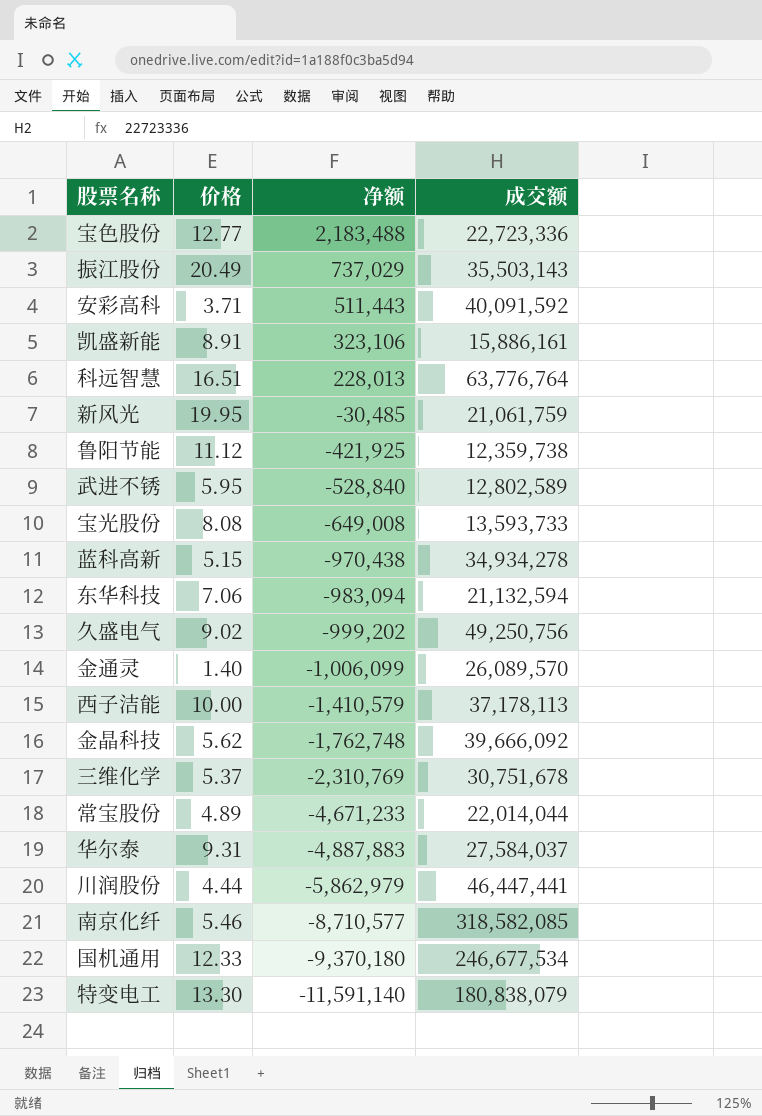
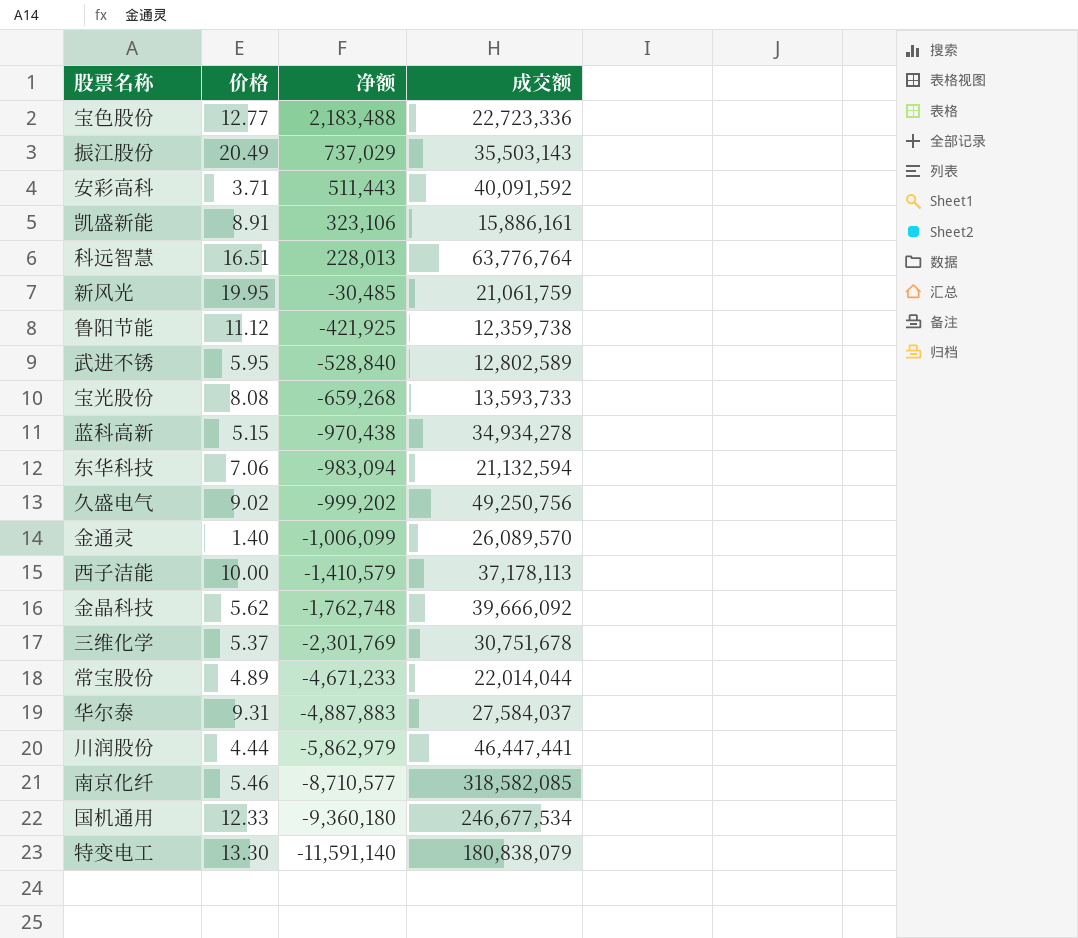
宝光股份 | 净额: -649,008 -> -659,268
三维化学 | 净额: -2,310,769 -> -2,301,769
国机通用 | 净额: -9,370,180 -> -9,360,180

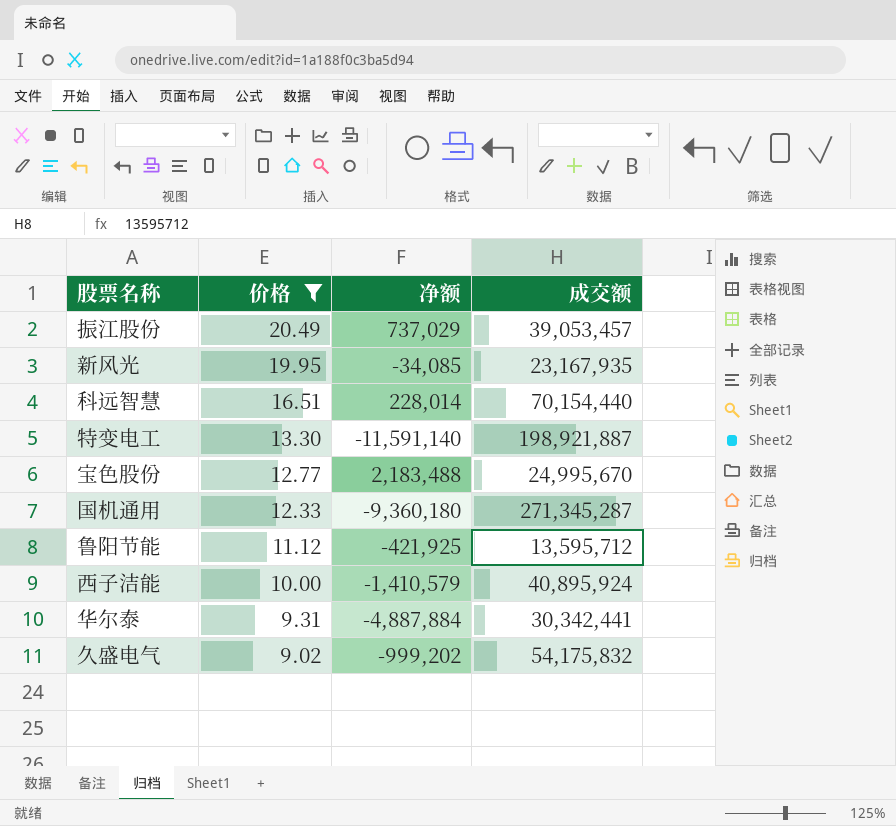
filter: none -> 价格 >= 9.02
row order: 净额 descending -> 价格 descending
振江股份 | 成交额: 35,503,143 -> 39,053,457
新风光 | 净额: -30,485 -> -34,085
新风光 | 成交额: 21,061,759 -> 23,167,935
科远智慧 | 净额: 228,013 -> 228,014
科远智慧 | 成交额: 63,776,764 -> 70,154,440
特变电工 | 成交额: 180,838,079 -> 198,921,887
宝色股份 | 成交额: 22,723,336 -> 24,995,670
国机通用 | 成交额: 246,677,534 -> 271,345,287
鲁阳节能 | 成交额: 12,359,738 -> 13,595,712
西子洁能 | 成交额: 37,178,113 -> 40,895,924
华尔泰 | 净额: -4,887,883 -> -4,887,884
华尔泰 | 成交额: 27,584,037 -> 30,342,441
久盛电气 | 成交额: 49,250,756 -> 54,175,832

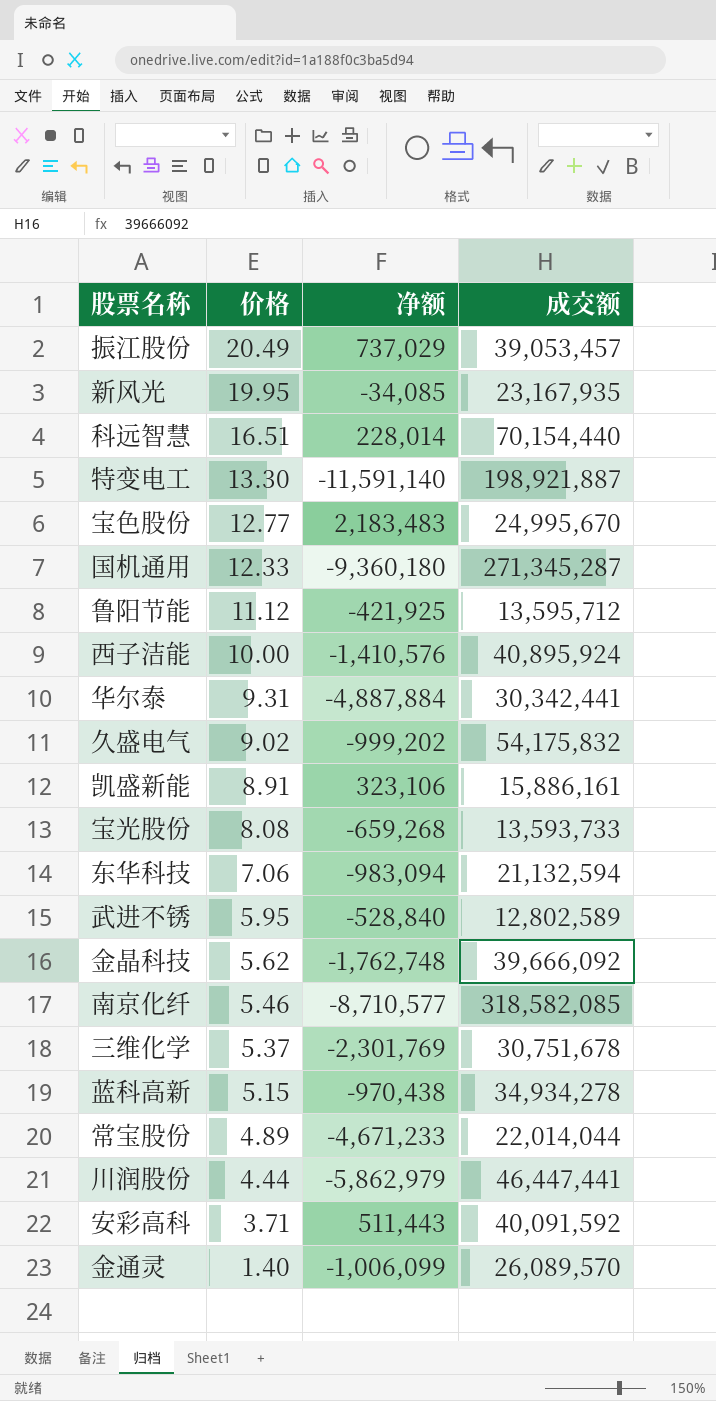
filter: 价格 >= 9.02 -> none
宝色股份 | 净额: 2,183,488 -> 2,183,483
西子洁能 | 净额: -1,410,579 -> -1,410,576

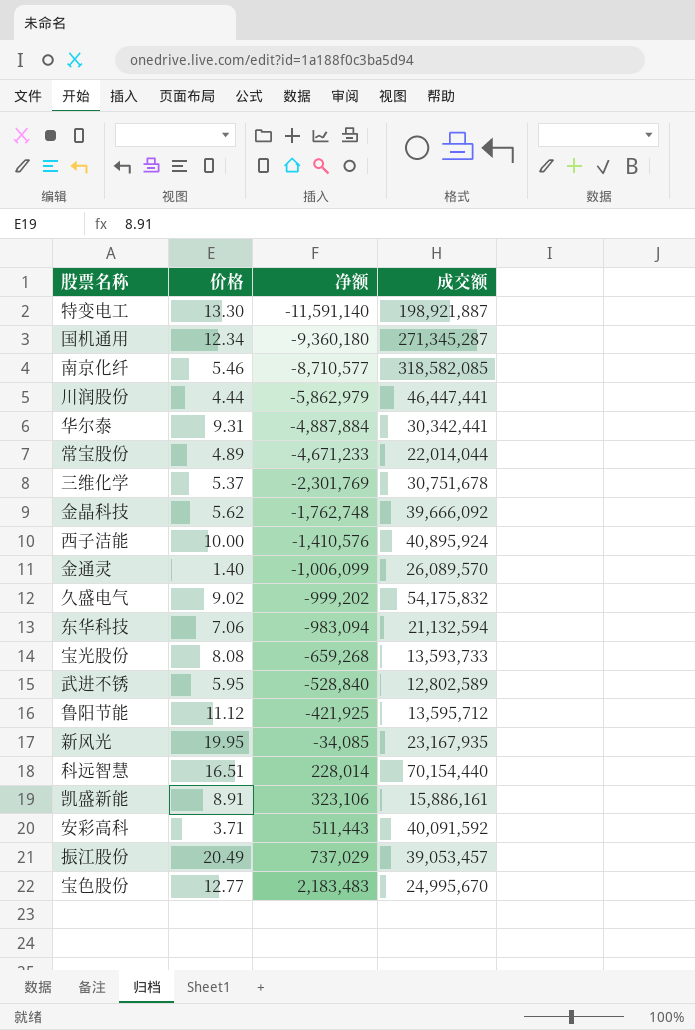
row order: 价格 descending -> 净额 ascending
row 蓝科高新: 5.15 | -970,438 | 34,934,278 -> none
国机通用 | 价格: 12.33 -> 12.34

